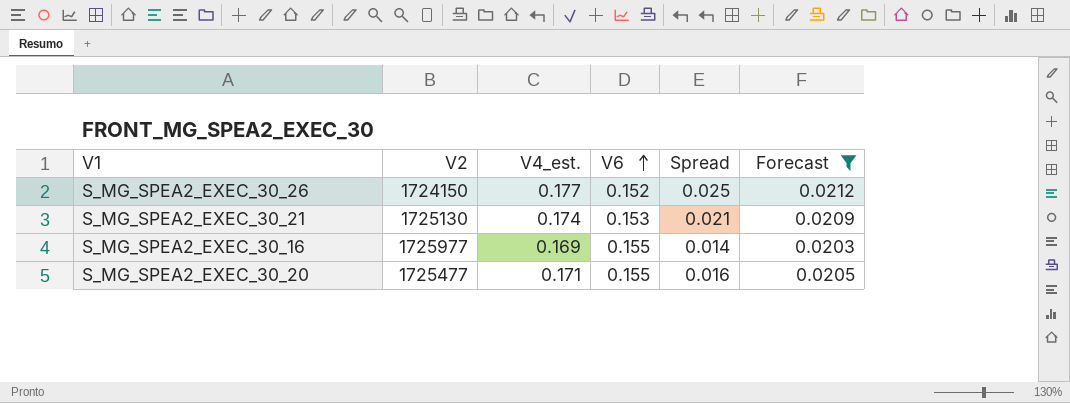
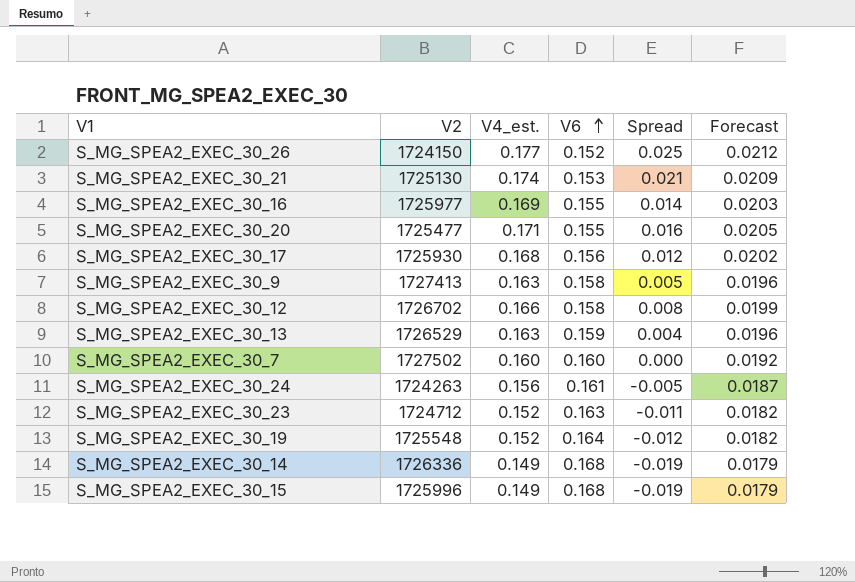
filter: Forecast >= 0.0203 -> none

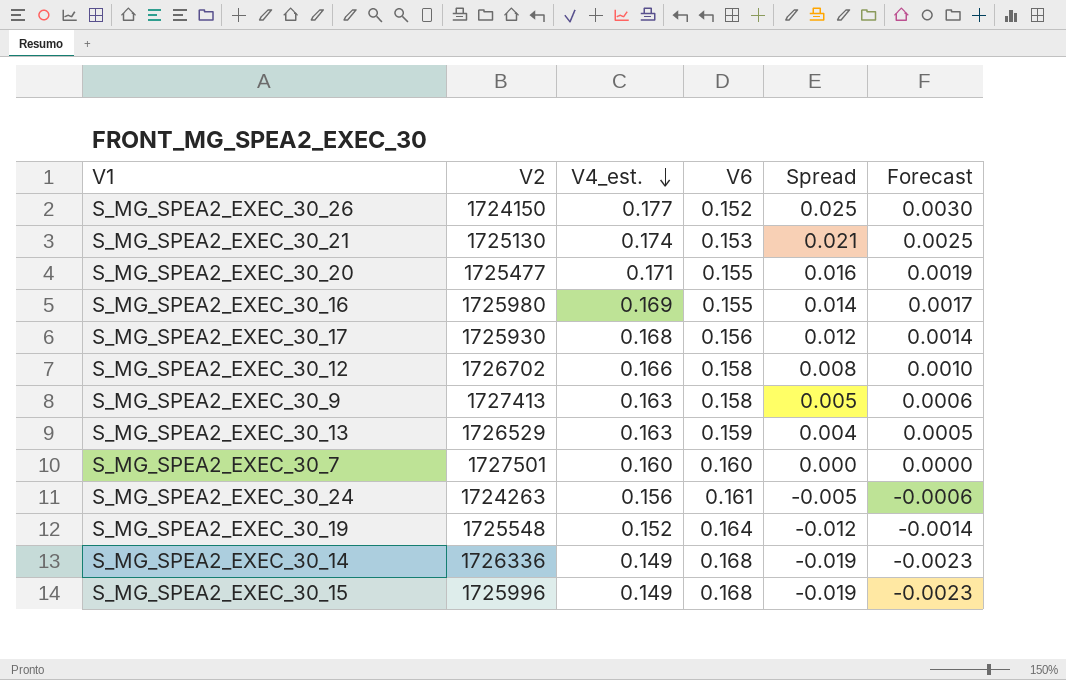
row order: V6 ascending -> V4_est. descending
column Forecast | formula: [V4_est.] * 0.12 -> [Spread] * 0.12
row S_MG_SPEA2_EXEC_30_23: 1724712 | 0.152 | 0.163 | -0.011 | 0.0182 -> none
S_MG_SPEA2_EXEC_30_16 | V2: 1725977 -> 1725980
S_MG_SPEA2_EXEC_30_7 | V2: 1727502 -> 1727501

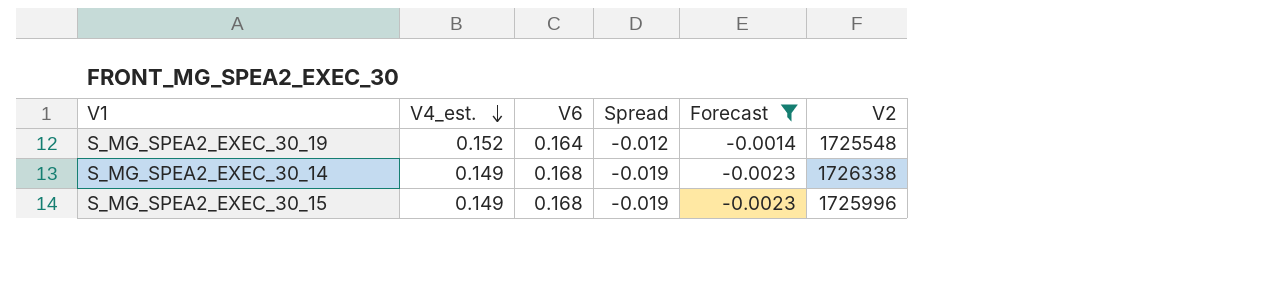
filter: none -> Forecast <= -0.0014
column V2 | position: 2 -> 6
S_MG_SPEA2_EXEC_30_14 | V2: 1726336 -> 1726338

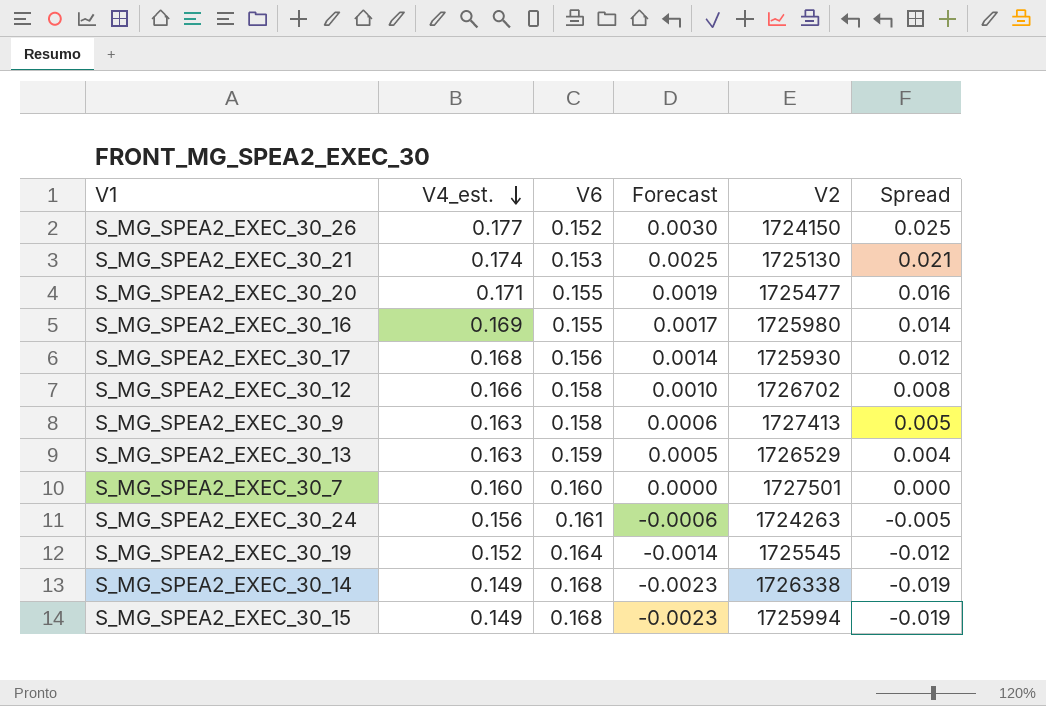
filter: Forecast <= -0.0014 -> none
column Spread | position: 4 -> 6
S_MG_SPEA2_EXEC_30_19 | V2: 1725548 -> 1725545
S_MG_SPEA2_EXEC_30_15 | V2: 1725996 -> 1725994

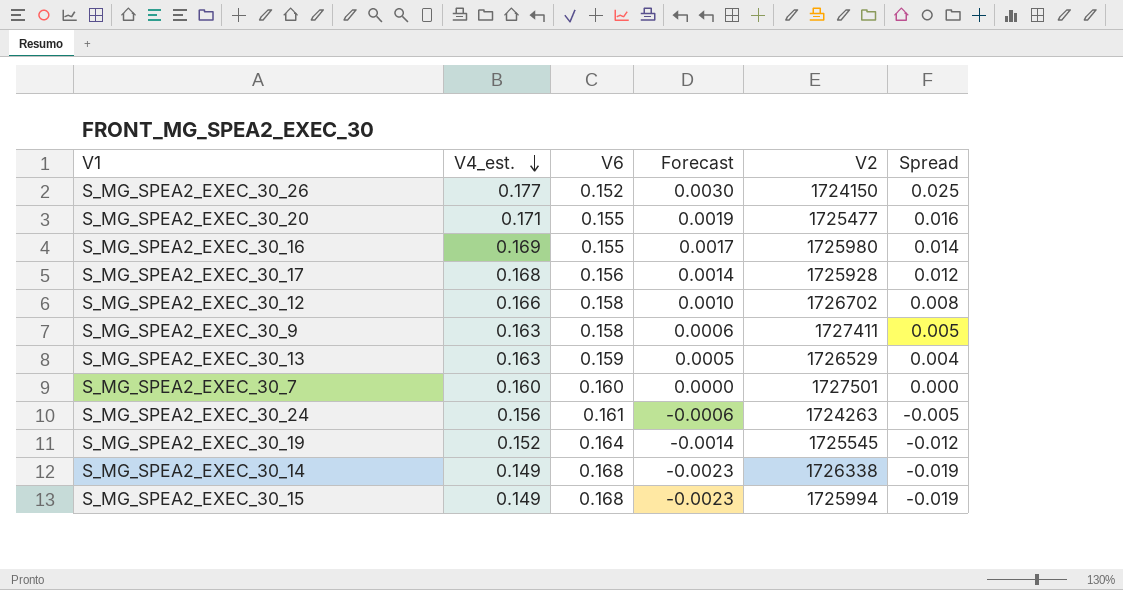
row S_MG_SPEA2_EXEC_30_21: 0.174 | 0.153 | 0.0025 | 1725130 | 0.021 -> none
S_MG_SPEA2_EXEC_30_17 | V2: 1725930 -> 1725928
S_MG_SPEA2_EXEC_30_9 | V2: 1727413 -> 1727411

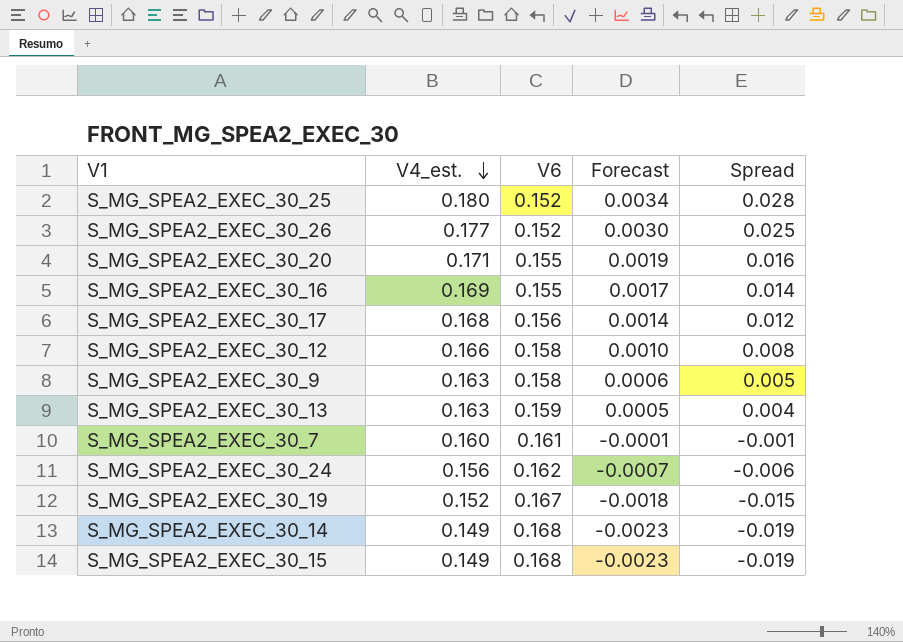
column V2 | position: 5 -> none
row S_MG_SPEA2_EXEC_30_25: none -> 0.180 | 0.152 | 0.0034 | 0.028
S_MG_SPEA2_EXEC_30_7 | V6: 0.160 -> 0.161
S_MG_SPEA2_EXEC_30_7 | Forecast: 0.0000 -> -0.0001
S_MG_SPEA2_EXEC_30_7 | Spread: 0.000 -> -0.001
S_MG_SPEA2_EXEC_30_24 | V6: 0.161 -> 0.162
S_MG_SPEA2_EXEC_30_24 | Forecast: -0.0006 -> -0.0007
S_MG_SPEA2_EXEC_30_24 | Spread: -0.005 -> -0.006
S_MG_SPEA2_EXEC_30_19 | V6: 0.164 -> 0.167
S_MG_SPEA2_EXEC_30_19 | Forecast: -0.0014 -> -0.0018
S_MG_SPEA2_EXEC_30_19 | Spread: -0.012 -> -0.015

